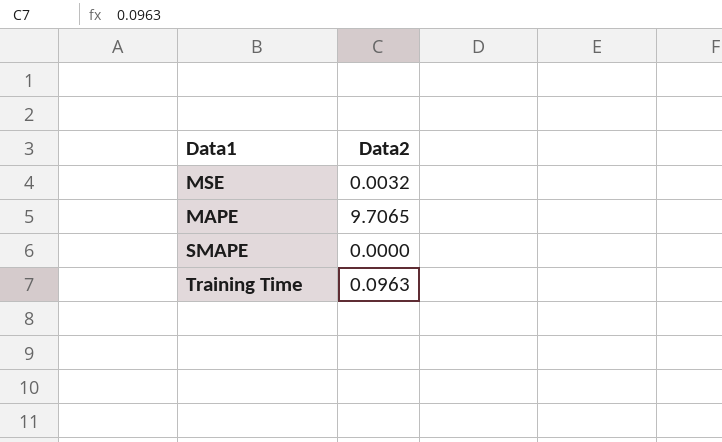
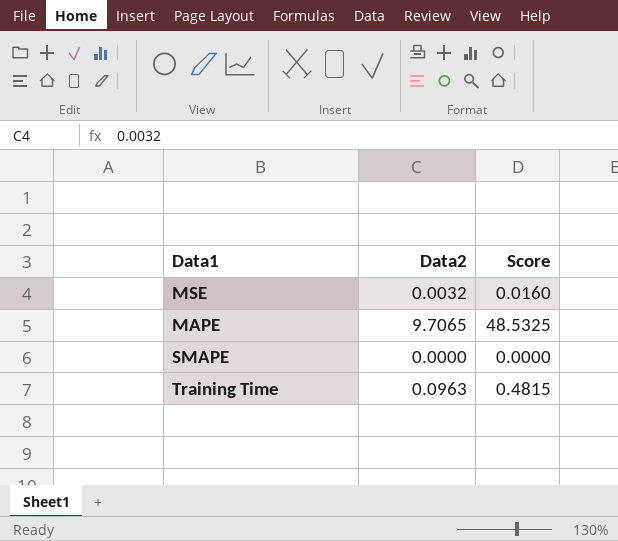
column Score | formula: none -> [Data2] * 5

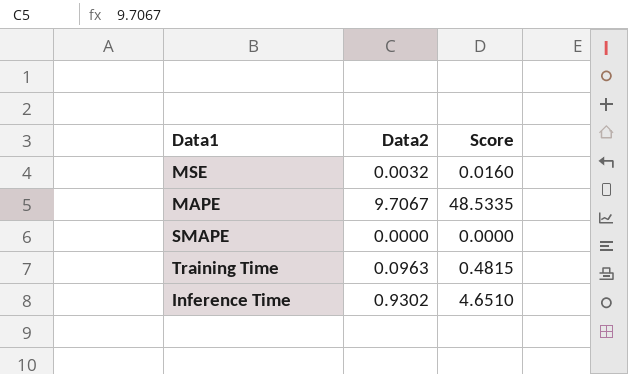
MAPE | Data2: 9.7065 -> 9.7067
MAPE | Score: 48.5325 -> 48.5335
row Inference Time: none -> 0.9302 | 4.6510

